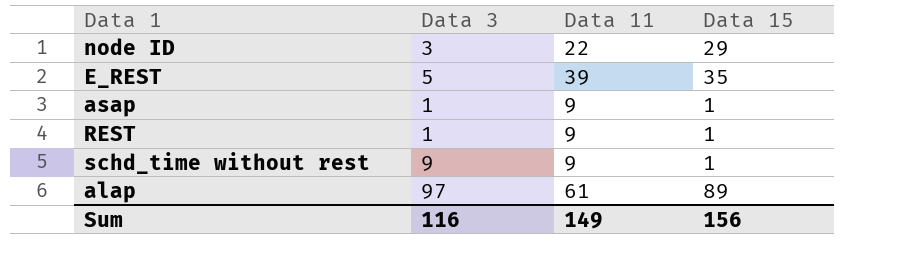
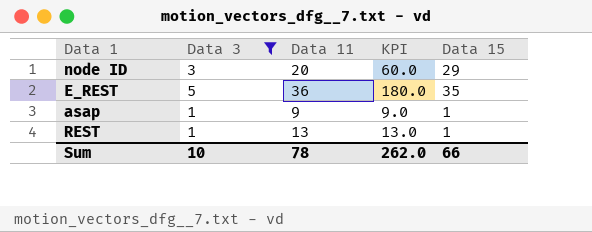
filter: none -> Data 3 <= 5
column KPI | formula: none -> [Data 3] * [Data 11]
node ID | Data 11: 22 -> 20
E_REST | Data 11: 39 -> 36
REST | Data 11: 9 -> 13
Sum | Data 3: 116 -> 10
Sum | Data 11: 149 -> 78
Sum | Data 15: 156 -> 66

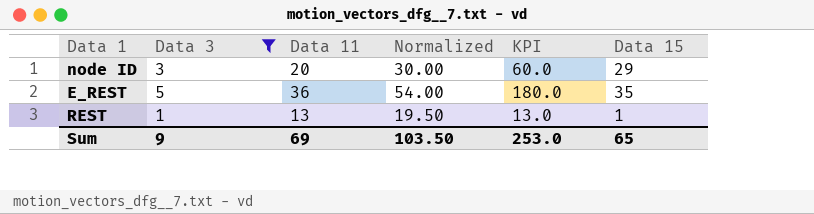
column Normalized | formula: none -> [Data 11] * 1.5
row asap: 1 | 9 | 9.0 | 1 -> none
Sum | Data 3: 10 -> 9
Sum | Data 11: 78 -> 69
Sum | KPI: 262.0 -> 253.0
Sum | Data 15: 66 -> 65

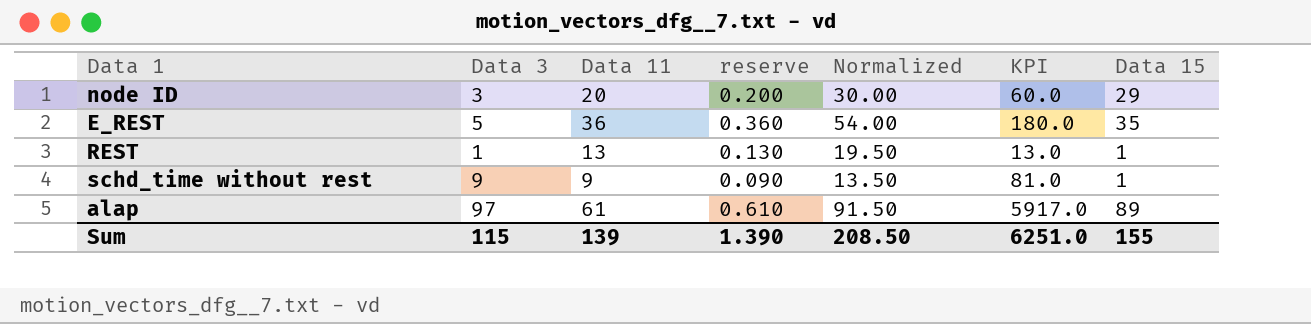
filter: Data 3 <= 5 -> none
column reserve | formula: none -> [Data 11] * 0.01
Sum | Data 3: 9 -> 115
Sum | Data 11: 69 -> 139
Sum | Normalized: 103.50 -> 208.50
Sum | KPI: 253.0 -> 6251.0
Sum | Data 15: 65 -> 155

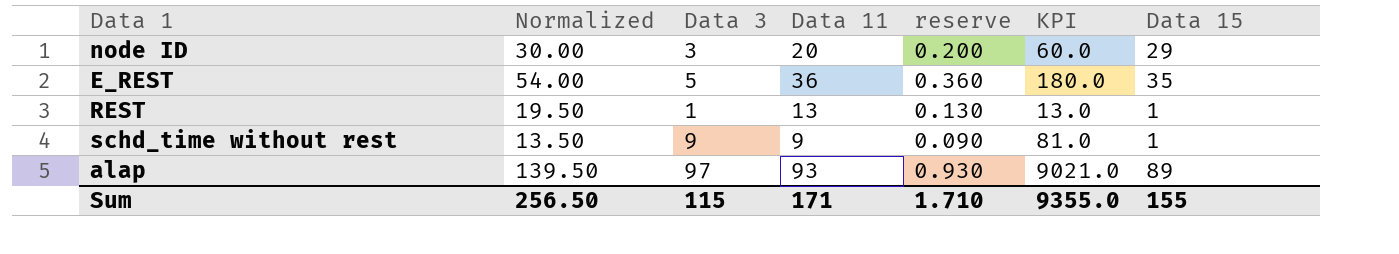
column Normalized | position: 5 -> 2
alap | Normalized: 91.50 -> 139.50
alap | Data 11: 61 -> 93
alap | reserve: 0.610 -> 0.930
alap | KPI: 5917.0 -> 9021.0
Sum | Normalized: 208.50 -> 256.50
Sum | Data 11: 139 -> 171
Sum | reserve: 1.390 -> 1.710
Sum | KPI: 6251.0 -> 9355.0

